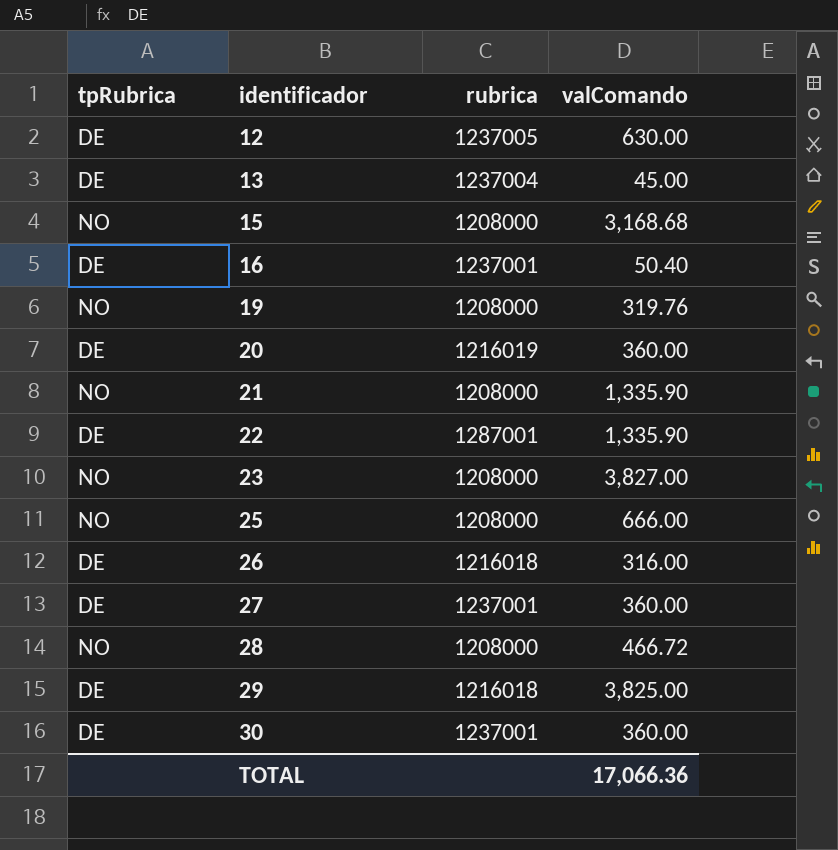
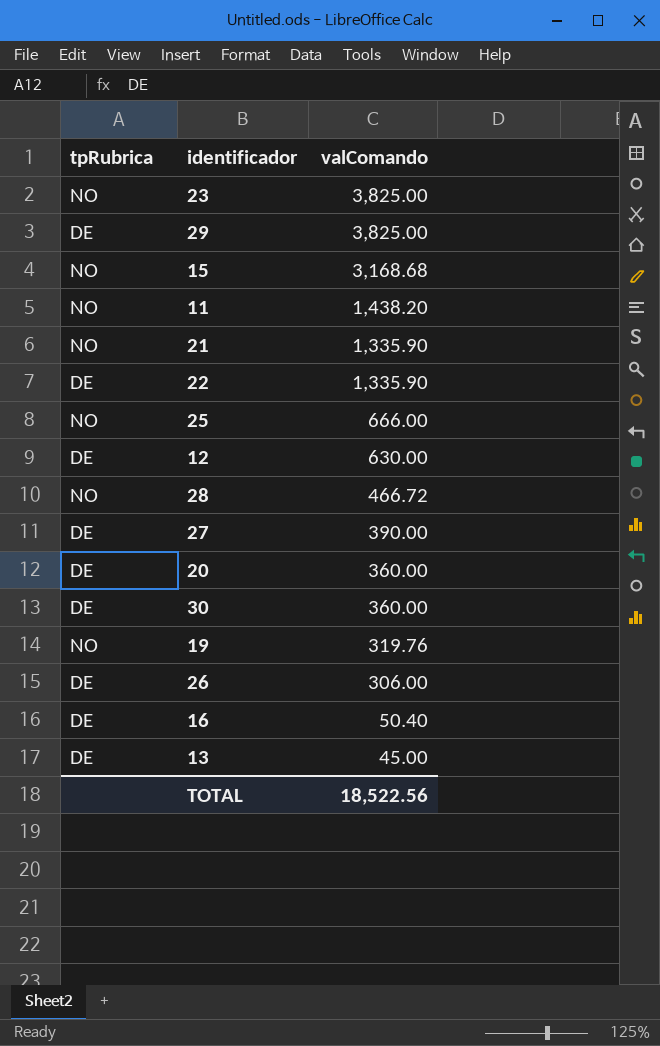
row order: identificador ascending -> valComando descending
column rubrica | position: 3 -> none
23 | valComando: 3,827.00 -> 3,825.00
row 11: none -> NO | 1,438.20
27 | valComando: 360.00 -> 390.00
26 | valComando: 316.00 -> 306.00
TOTAL | valComando: 17,066.36 -> 18,522.56

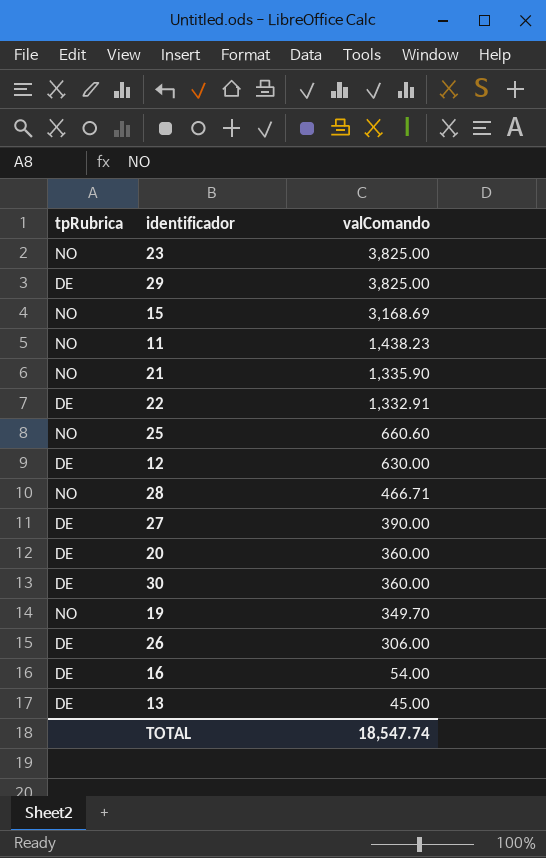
15 | valComando: 3,168.68 -> 3,168.69
11 | valComando: 1,438.20 -> 1,438.23
22 | valComando: 1,335.90 -> 1,332.91
25 | valComando: 666.00 -> 660.60
28 | valComando: 466.72 -> 466.71
19 | valComando: 319.76 -> 349.70
16 | valComando: 50.40 -> 54.00
TOTAL | valComando: 18,522.56 -> 18,547.74

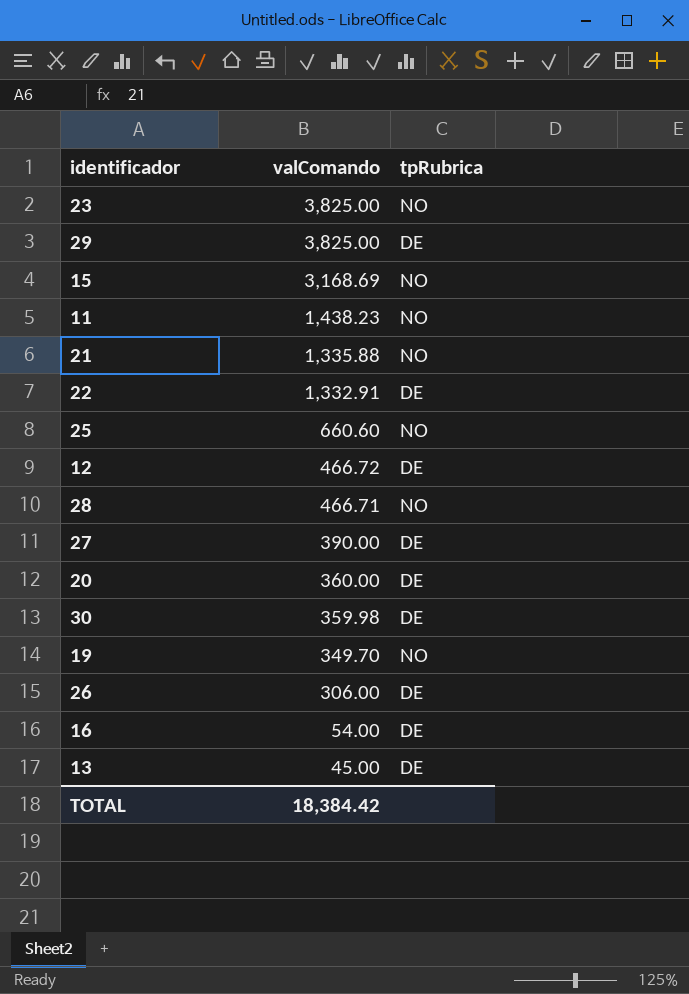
column tpRubrica | position: 1 -> 3
21 | valComando: 1,335.90 -> 1,335.88
12 | valComando: 630.00 -> 466.72
30 | valComando: 360.00 -> 359.98
TOTAL | valComando: 18,547.74 -> 18,384.42

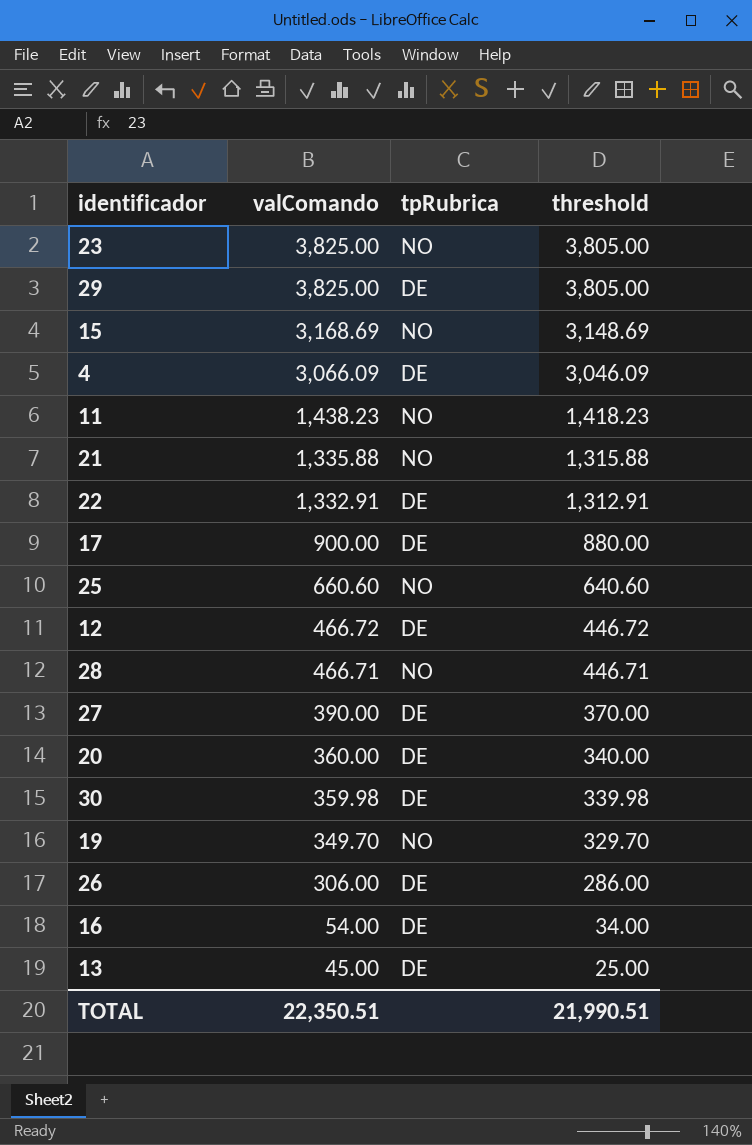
column threshold | formula: none -> [valComando] - 20
row 4: none -> 3,066.09 | DE | 3,046.09
row 17: none -> 900.00 | DE | 880.00
TOTAL | valComando: 18,384.42 -> 22,350.51

